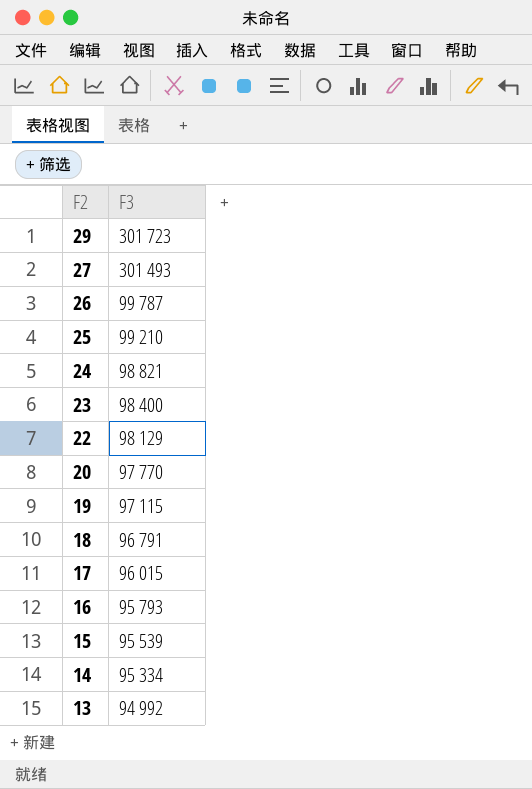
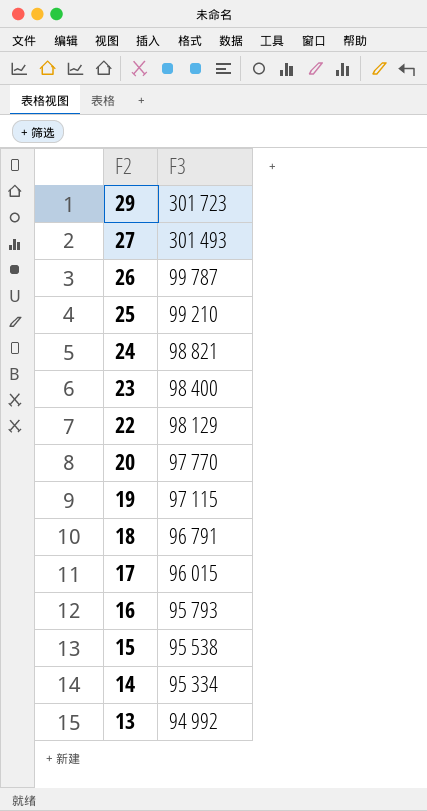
15 | F3: 95 539 -> 95 538

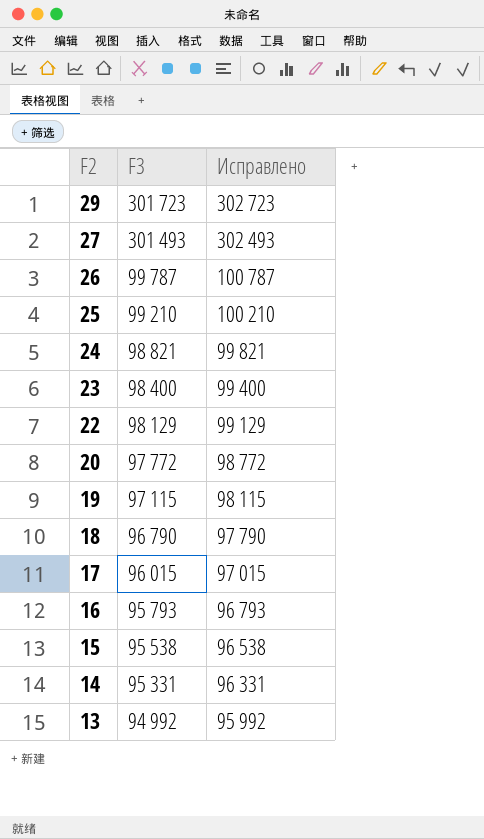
column Исправлено | formula: none -> [F3] + 1000
20 | F3: 97 770 -> 97 772
18 | F3: 96 791 -> 96 790
14 | F3: 95 334 -> 95 331

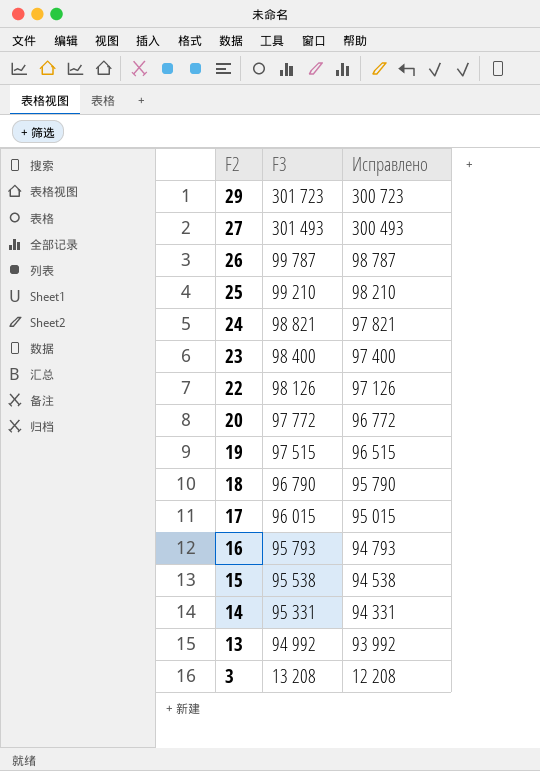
column Исправлено | formula: [F3] + 1000 -> [F3] - 1000
22 | F3: 98 129 -> 98 126
19 | F3: 97 115 -> 97 515
row 3: none -> 13 208 | 12 208

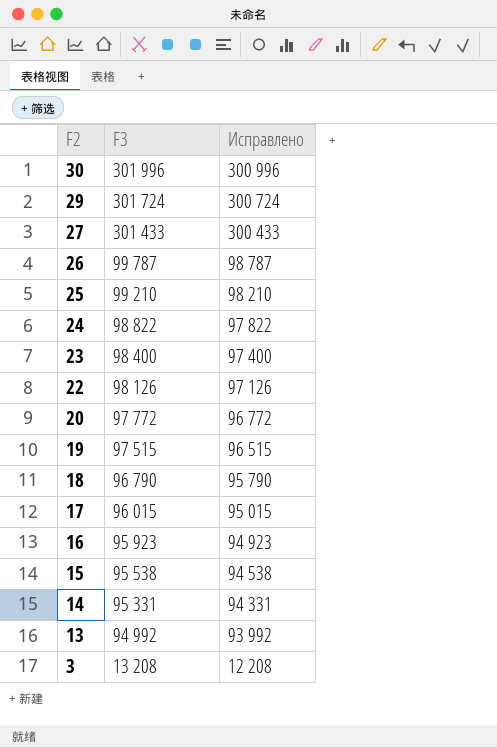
row 30: none -> 301 996 | 300 996
29 | F3: 301 723 -> 301 724
29 | Исправлено: 300 723 -> 300 724
27 | F3: 301 493 -> 301 433
27 | Исправлено: 300 493 -> 300 433
24 | F3: 98 821 -> 98 822
24 | Исправлено: 97 821 -> 97 822
16 | F3: 95 793 -> 95 923
16 | Исправлено: 94 793 -> 94 923

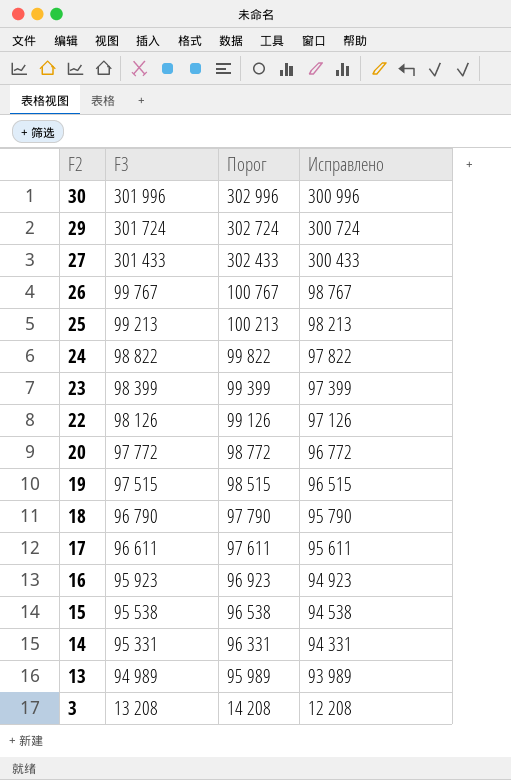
column Порог | formula: none -> [F3] + 1000
26 | F3: 99 787 -> 99 767
26 | Исправлено: 98 787 -> 98 767
25 | F3: 99 210 -> 99 213
25 | Исправлено: 98 210 -> 98 213
23 | F3: 98 400 -> 98 399
23 | Исправлено: 97 400 -> 97 399
17 | F3: 96 015 -> 96 611
17 | Исправлено: 95 015 -> 95 611
13 | F3: 94 992 -> 94 989
13 | Исправлено: 93 992 -> 93 989

